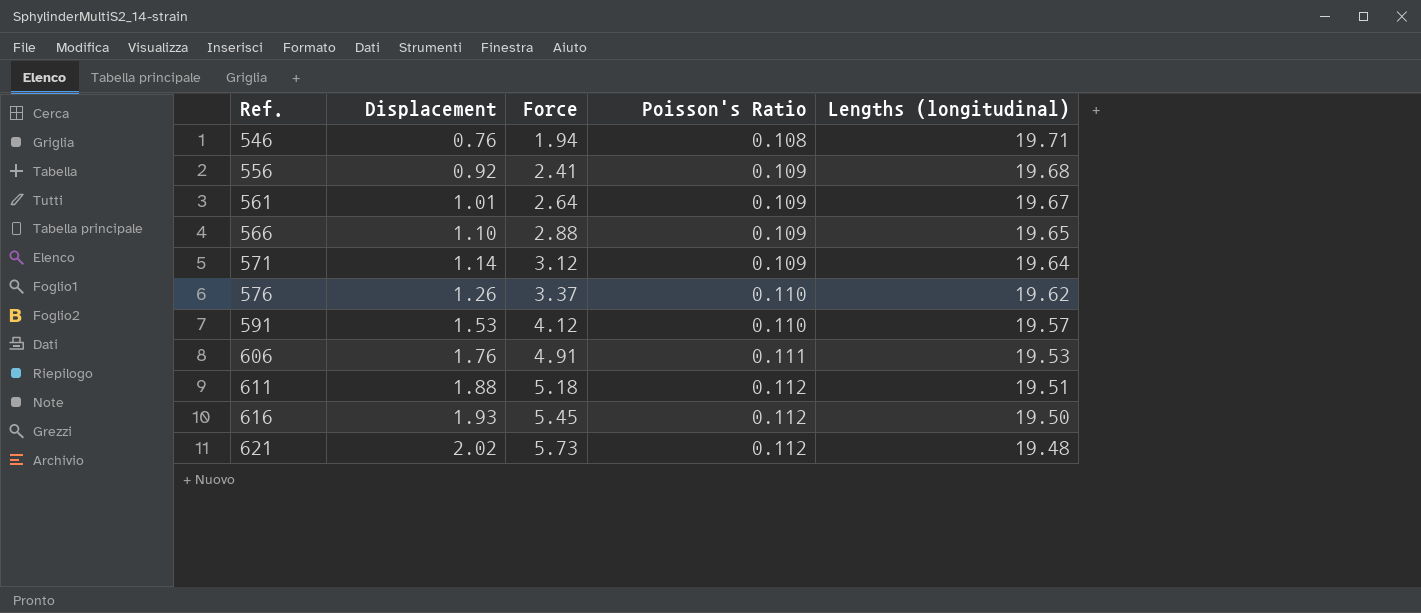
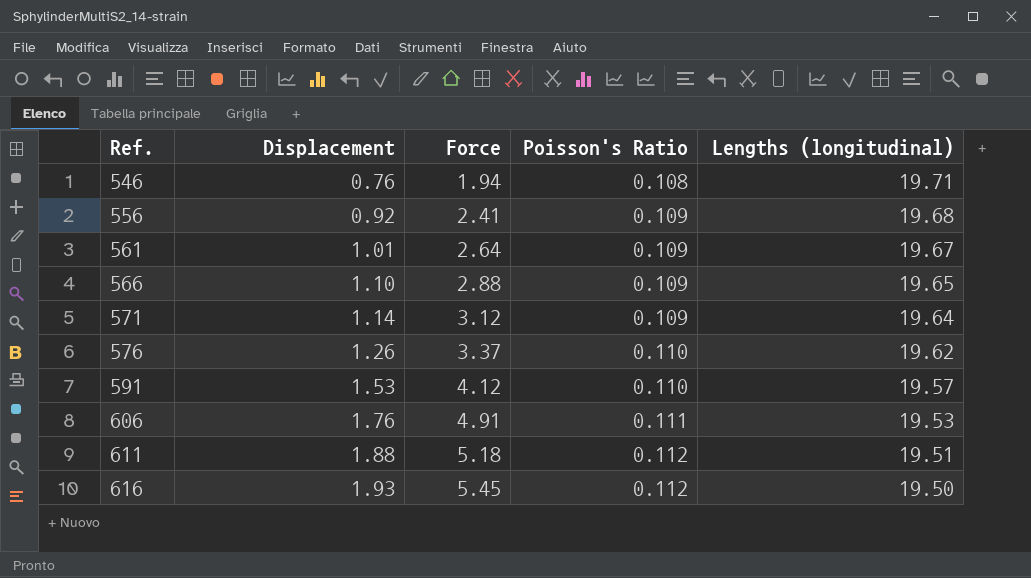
row 621: 2.02 | 5.73 | 0.112 | 19.48 -> none

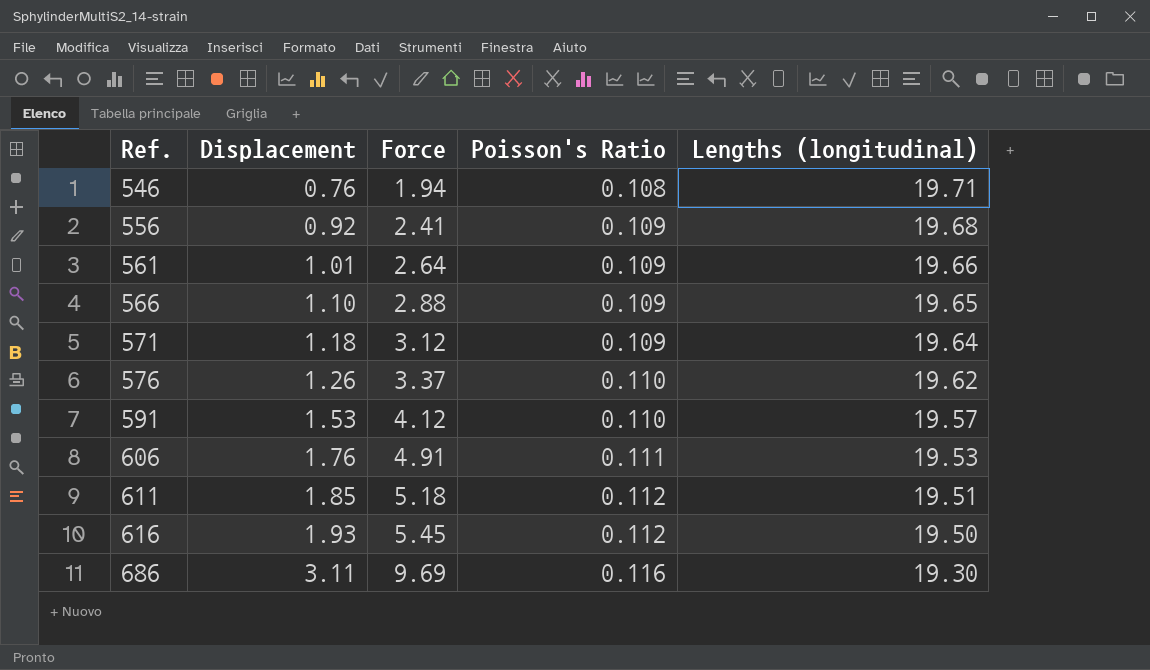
561 | Lengths (longitudinal): 19.67 -> 19.66
571 | Displacement: 1.14 -> 1.18
611 | Displacement: 1.88 -> 1.85
row 686: none -> 3.11 | 9.69 | 0.116 | 19.30

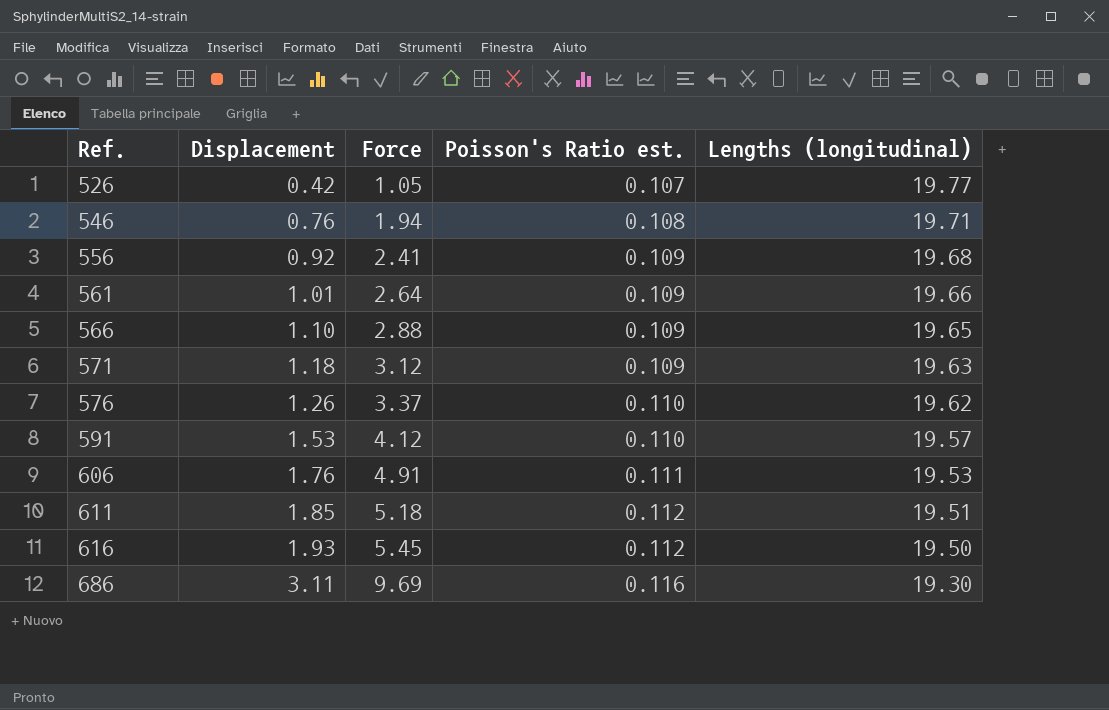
column name: Poisson's Ratio -> Poisson's Ratio est.
row 526: none -> 0.42 | 1.05 | 0.107 | 19.77
571 | Lengths (longitudinal): 19.64 -> 19.63

